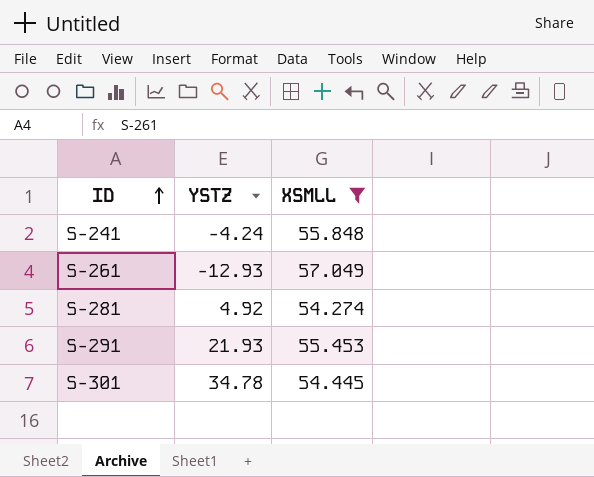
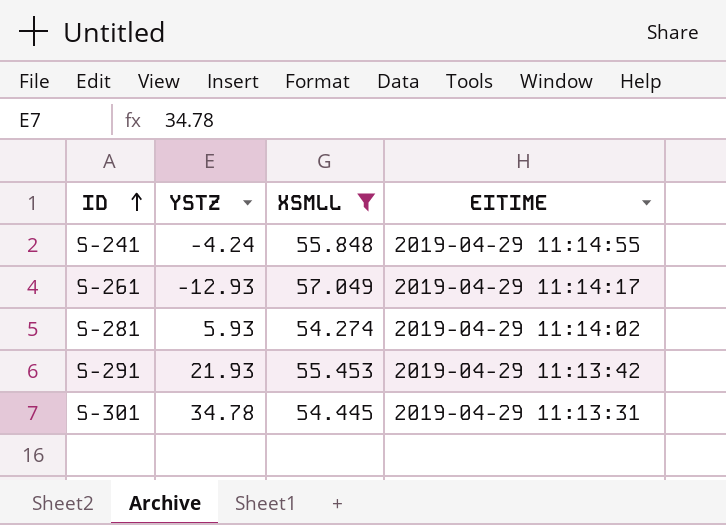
column EITIME | position: none -> 4
S-281 | YSTZ: 4.92 -> 5.93

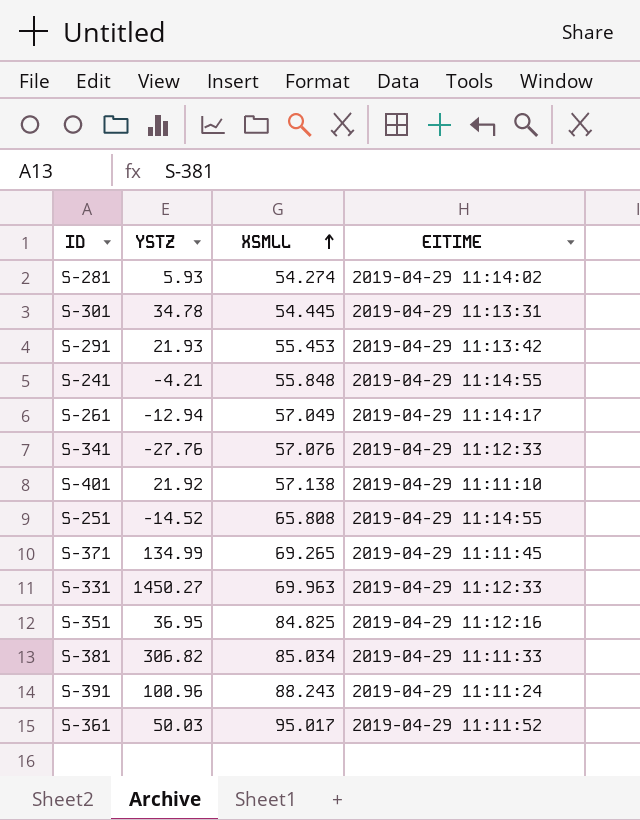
filter: XSMLL <= 57.049 -> none
row order: ID ascending -> XSMLL ascending
S-241 | YSTZ: -4.24 -> -4.21
S-261 | YSTZ: -12.93 -> -12.94

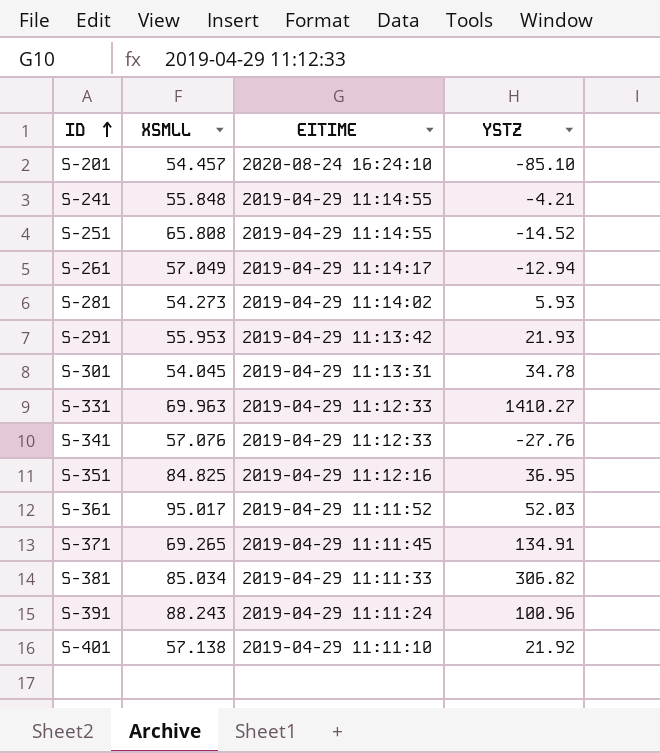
row order: XSMLL ascending -> ID ascending
column YSTZ | position: 2 -> 4
row S-201: none -> 54.457 | 2020-08-24 16:24:10 | -85.10
S-281 | XSMLL: 54.274 -> 54.273
S-291 | XSMLL: 55.453 -> 55.953
S-301 | XSMLL: 54.445 -> 54.045
S-331 | YSTZ: 1450.27 -> 1410.27
S-361 | YSTZ: 50.03 -> 52.03
S-371 | YSTZ: 134.99 -> 134.91

